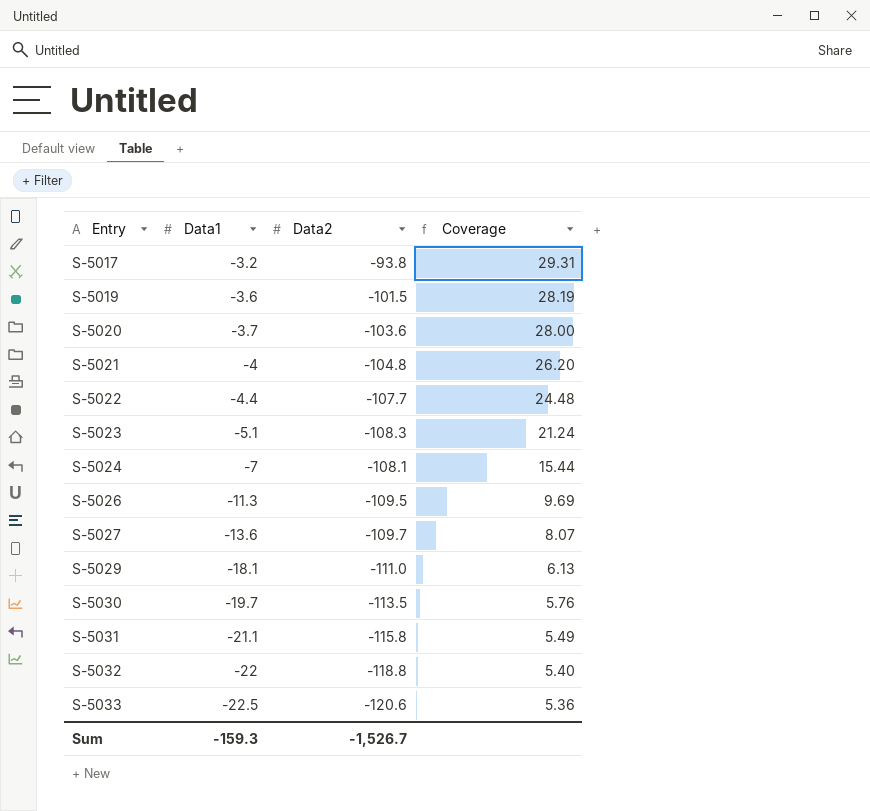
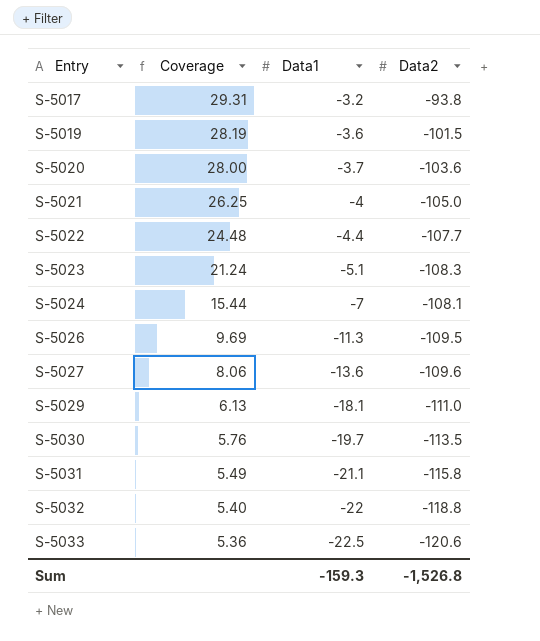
column Coverage | position: 4 -> 2
S-5021 | Coverage: 26.20 -> 26.25
S-5021 | Data2: -104.8 -> -105.0
S-5027 | Coverage: 8.07 -> 8.06
S-5027 | Data2: -109.7 -> -109.6
Sum | Data2: -1,526.7 -> -1,526.8

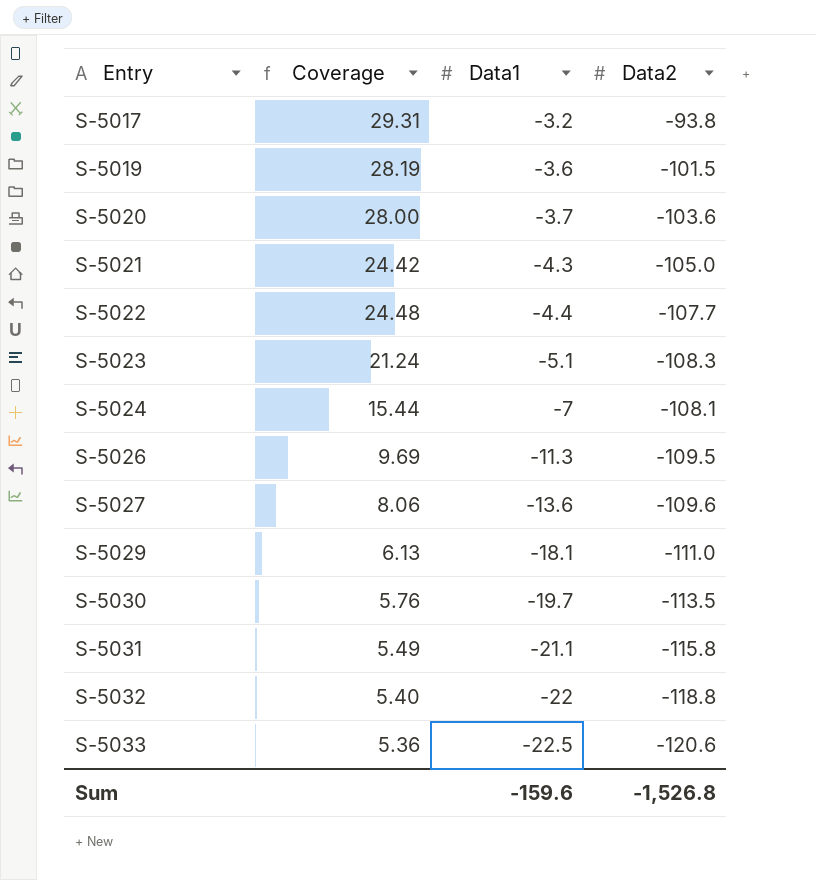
S-5021 | Coverage: 26.25 -> 24.42
S-5021 | Data1: -4 -> -4.3
Sum | Data1: -159.3 -> -159.6

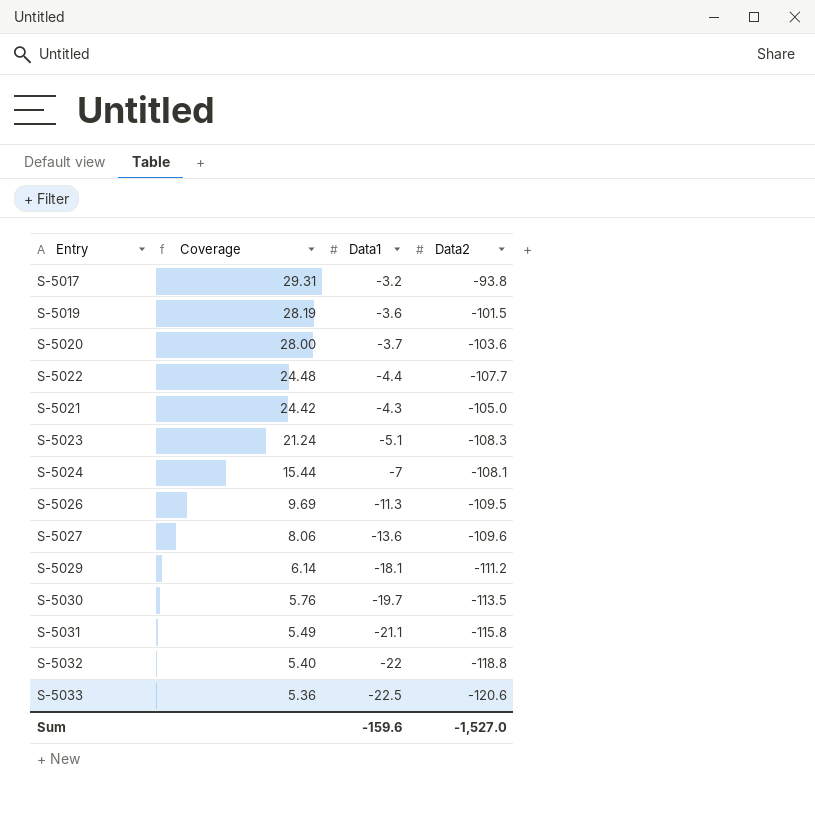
row order: Entry ascending -> Coverage descending
S-5029 | Coverage: 6.13 -> 6.14
S-5029 | Data2: -111.0 -> -111.2
Sum | Data2: -1,526.8 -> -1,527.0

